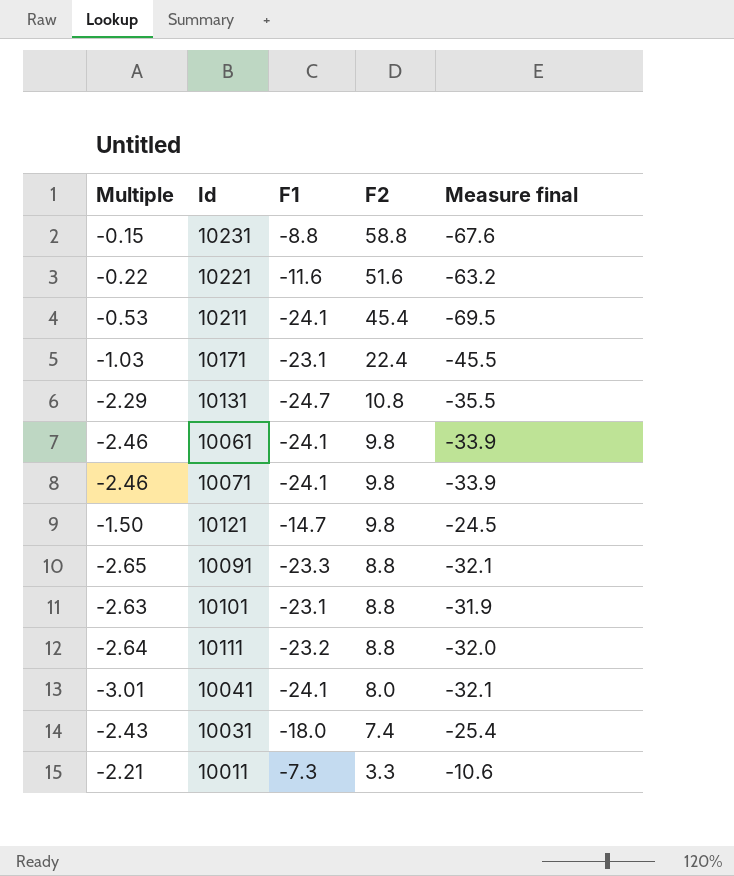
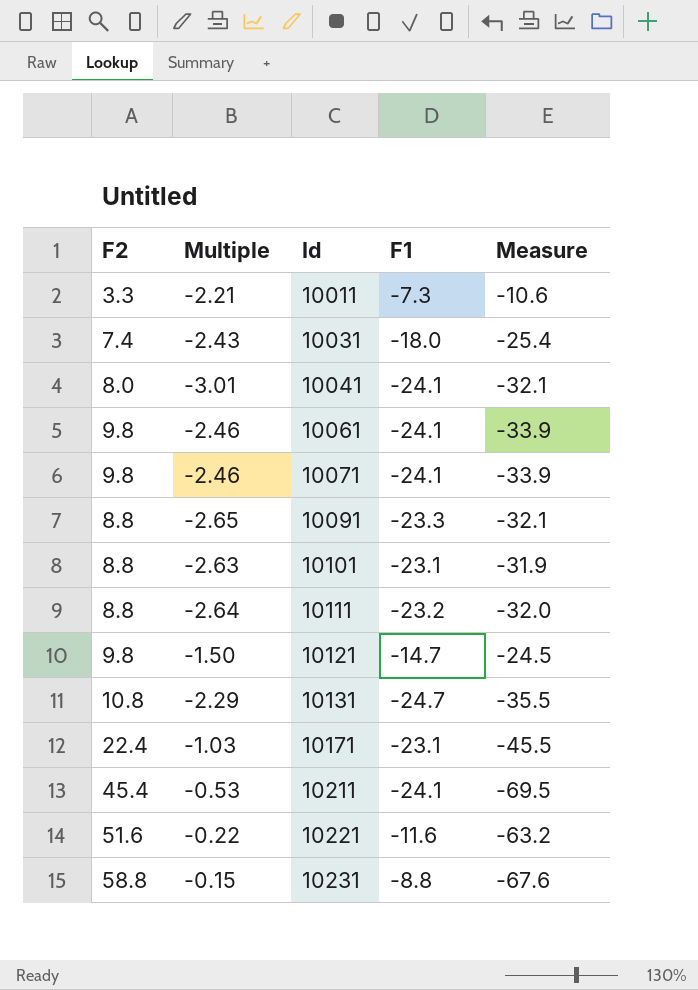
row order: F2 descending -> Id ascending
column F2 | position: 4 -> 1
column name: Measure final -> Measure

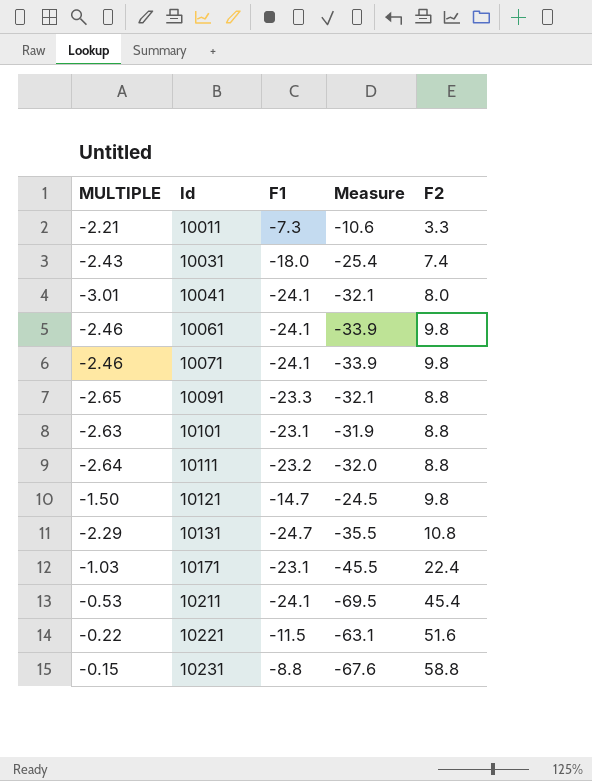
column name: Multiple -> MULTIPLE
column F2 | position: 1 -> 5
10221 | F1: -11.6 -> -11.5
10221 | Measure: -63.2 -> -63.1

